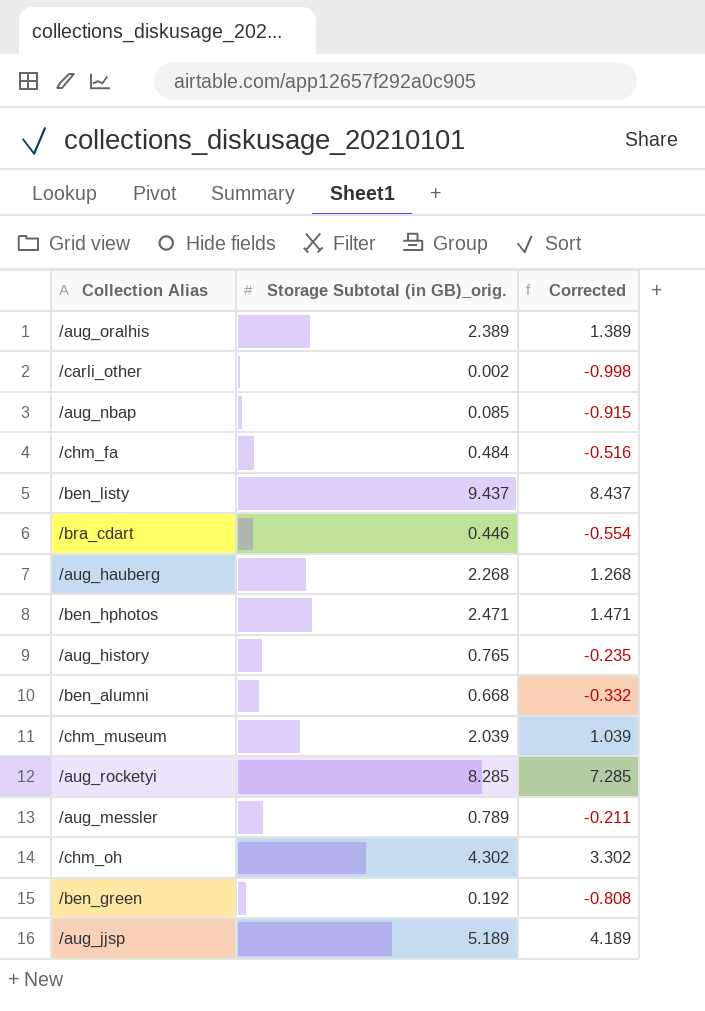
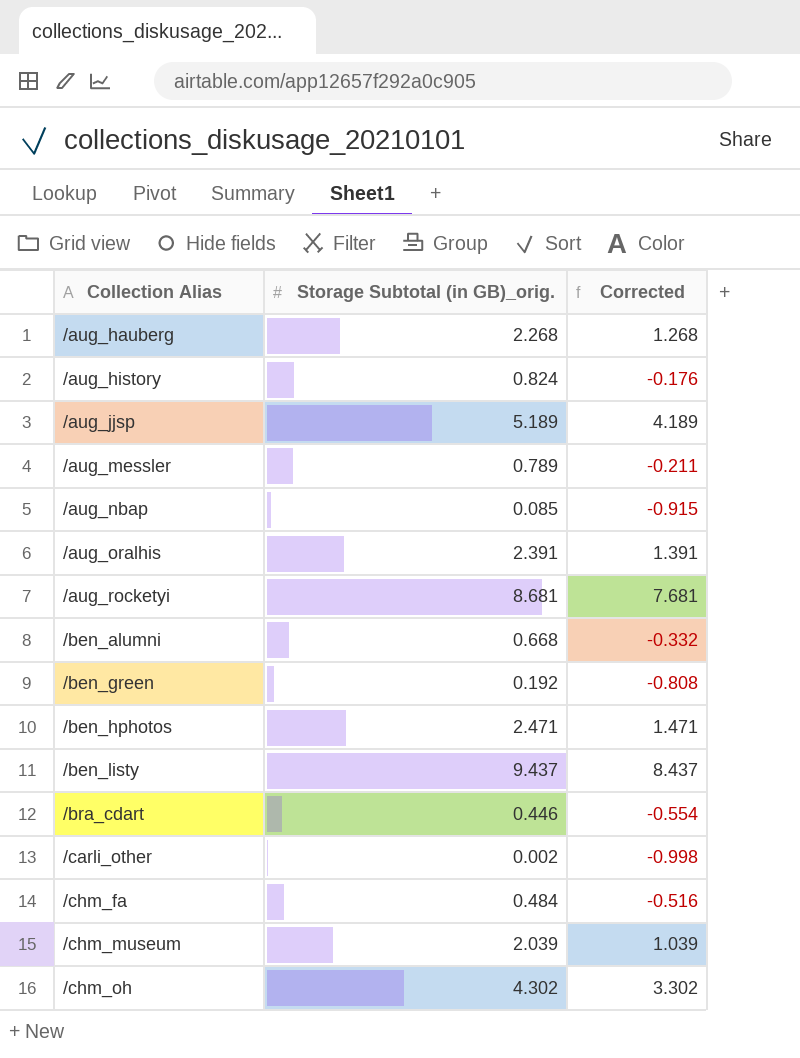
row order: none -> Collection Alias ascending
/aug_history | Storage Subtotal (in GB)_orig.: 0.765 -> 0.824
/aug_history | Corrected: -0.235 -> -0.176
/aug_oralhis | Storage Subtotal (in GB)_orig.: 2.389 -> 2.391
/aug_oralhis | Corrected: 1.389 -> 1.391
/aug_rocketyi | Storage Subtotal (in GB)_orig.: 8.285 -> 8.681
/aug_rocketyi | Corrected: 7.285 -> 7.681

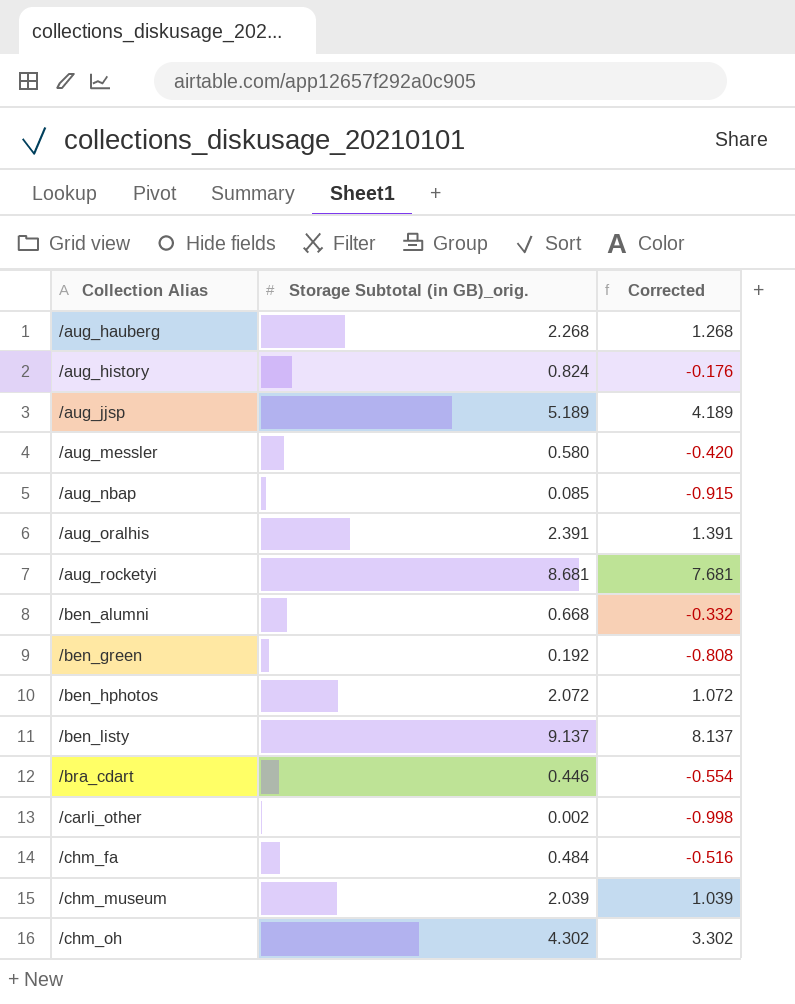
/aug_messler | Storage Subtotal (in GB)_orig.: 0.789 -> 0.580
/aug_messler | Corrected: -0.211 -> -0.420
/ben_hphotos | Storage Subtotal (in GB)_orig.: 2.471 -> 2.072
/ben_hphotos | Corrected: 1.471 -> 1.072
/ben_listy | Storage Subtotal (in GB)_orig.: 9.437 -> 9.137
/ben_listy | Corrected: 8.437 -> 8.137

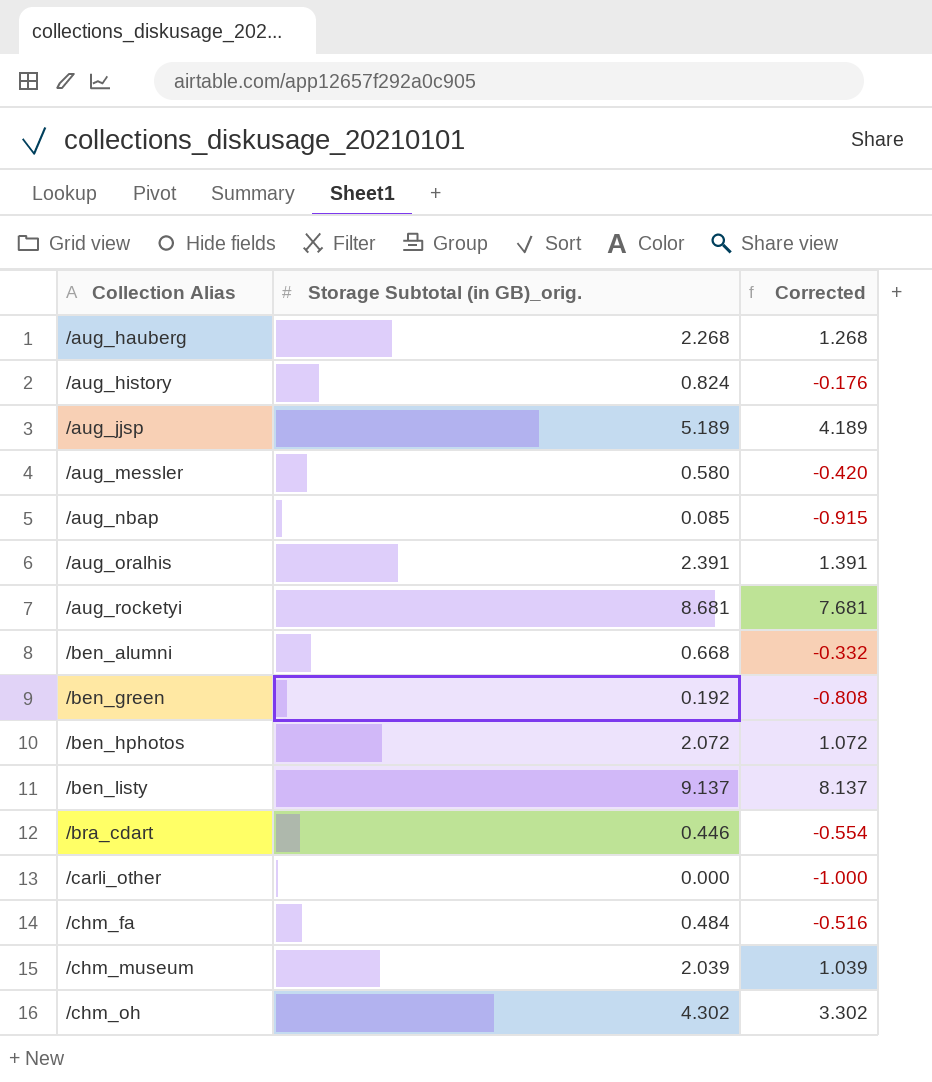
/carli_other | Storage Subtotal (in GB)_orig.: 0.002 -> 0.000
/carli_other | Corrected: -0.998 -> -1.000

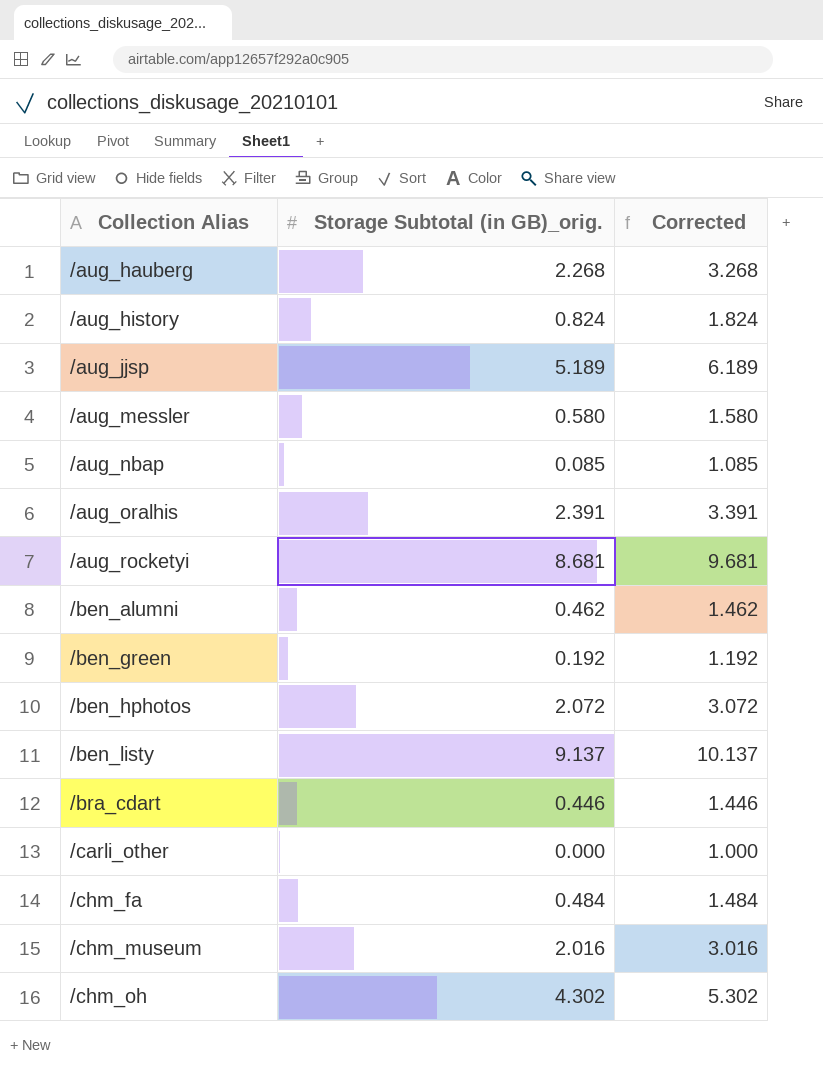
column Corrected | formula: [Storage Subtotal (in GB)_orig.] - 1 -> [Storage Subtotal (in GB)_orig.] + 1
/ben_alumni | Storage Subtotal (in GB)_orig.: 0.668 -> 0.462
/chm_museum | Storage Subtotal (in GB)_orig.: 2.039 -> 2.016

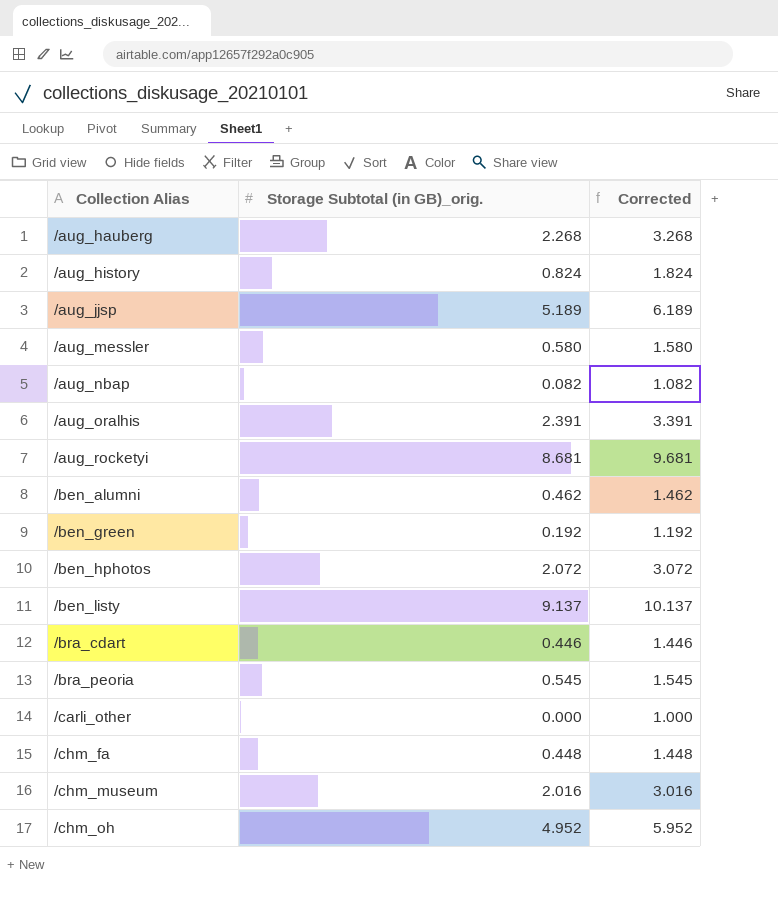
/aug_nbap | Storage Subtotal (in GB)_orig.: 0.085 -> 0.082
/aug_nbap | Corrected: 1.085 -> 1.082
row /bra_peoria: none -> 0.545 | 1.545
/chm_fa | Storage Subtotal (in GB)_orig.: 0.484 -> 0.448
/chm_fa | Corrected: 1.484 -> 1.448
/chm_oh | Storage Subtotal (in GB)_orig.: 4.302 -> 4.952
/chm_oh | Corrected: 5.302 -> 5.952

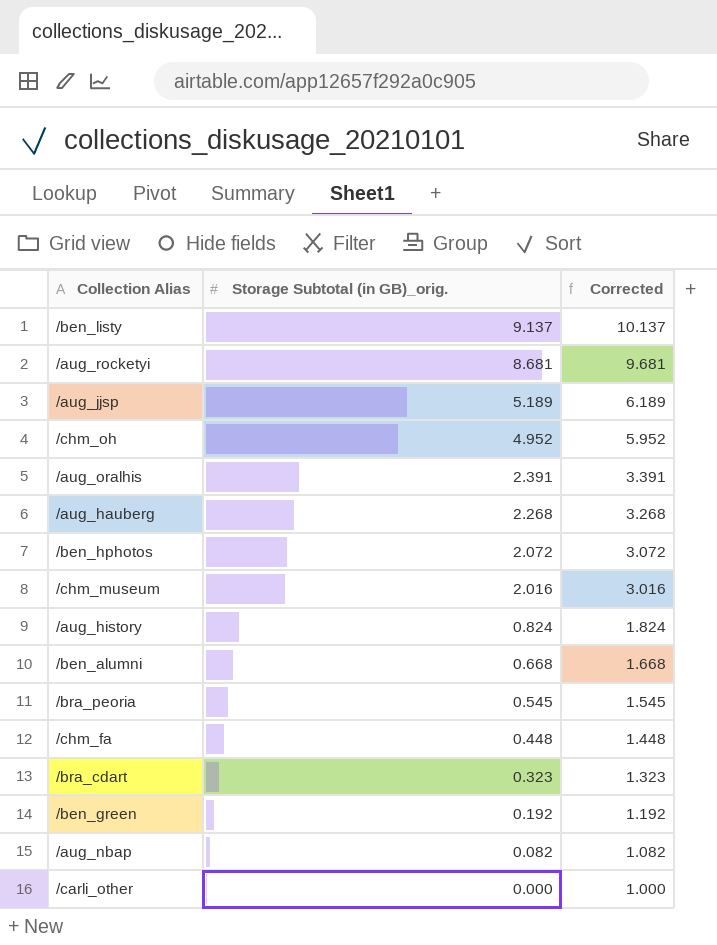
row order: Collection Alias ascending -> Storage Subtotal (in GB)_orig. descending
row /aug_messler: 0.580 | 1.580 -> none
/ben_alumni | Storage Subtotal (in GB)_orig.: 0.462 -> 0.668
/ben_alumni | Corrected: 1.462 -> 1.668
/bra_cdart | Storage Subtotal (in GB)_orig.: 0.446 -> 0.323
/bra_cdart | Corrected: 1.446 -> 1.323

